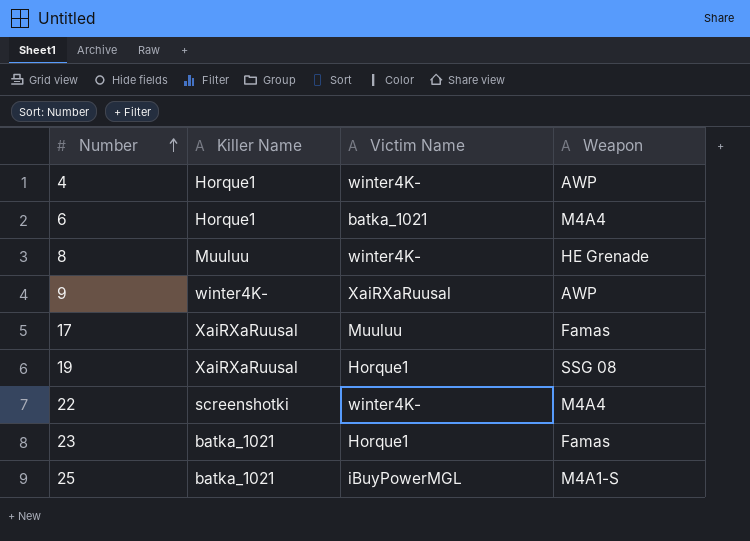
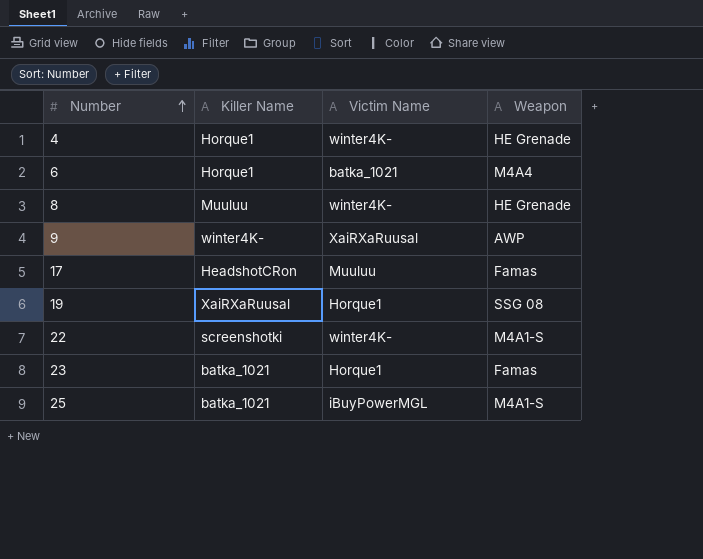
4 | Weapon: AWP -> HE Grenade
17 | Killer Name: XaiRXaRuusal -> HeadshotCRon
22 | Weapon: M4A4 -> M4A1-S

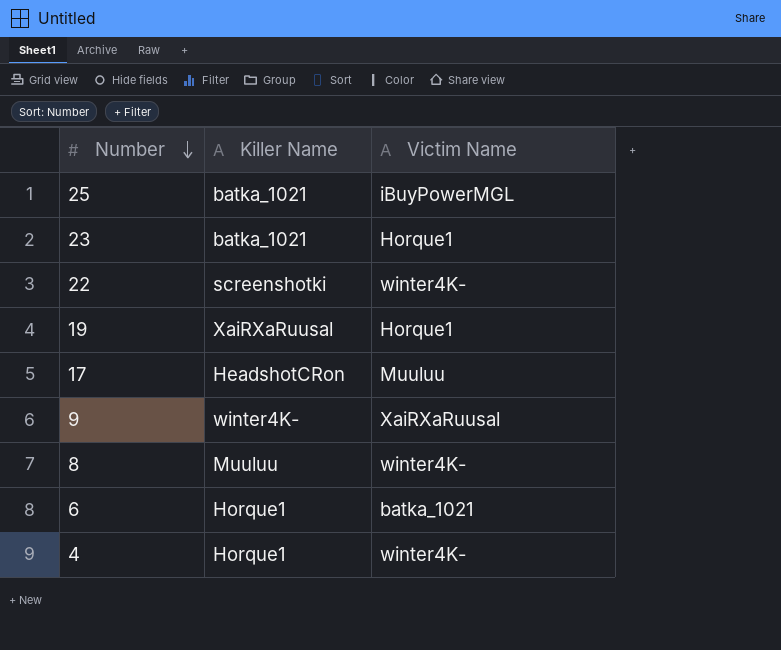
row order: Number ascending -> Number descending
column Weapon | position: 4 -> none

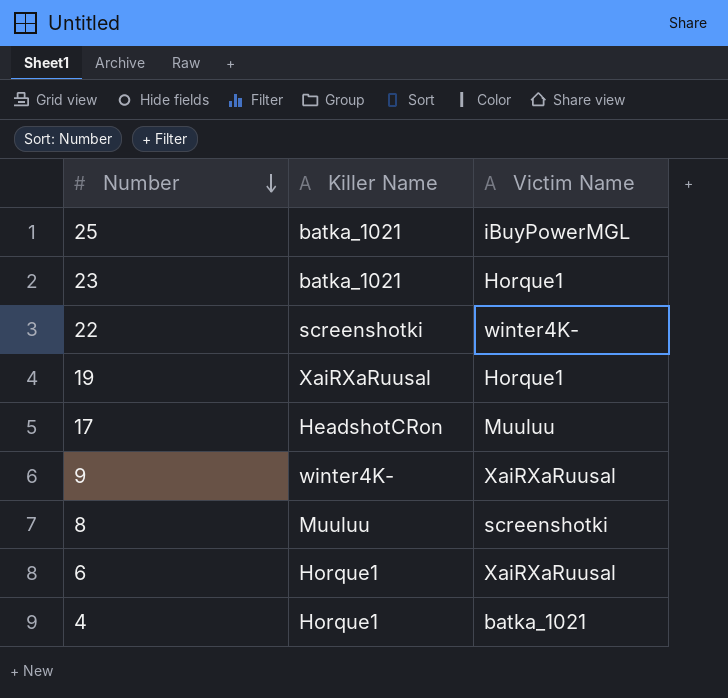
8 | Victim Name: winter4K- -> screenshotki
6 | Victim Name: batka_1021 -> XaiRXaRuusal
4 | Victim Name: winter4K- -> batka_1021

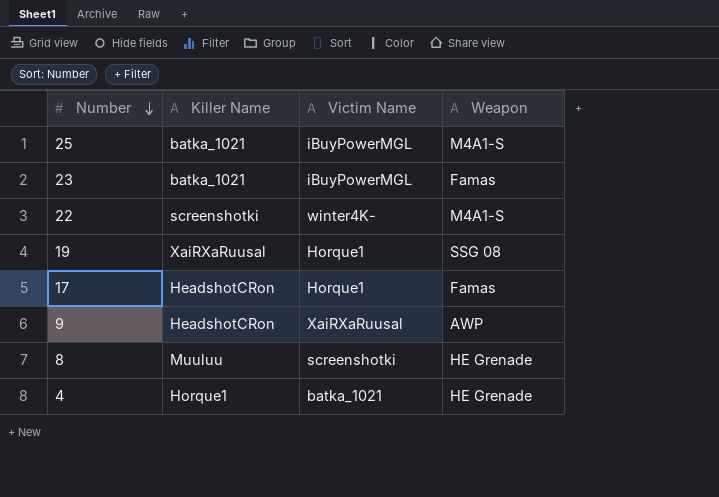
column Weapon | position: none -> 4
row 6: Horque1 | XaiRXaRuusal -> none
23 | Victim Name: Horque1 -> iBuyPowerMGL
17 | Victim Name: Muuluu -> Horque1
9 | Killer Name: winter4K- -> HeadshotCRon

